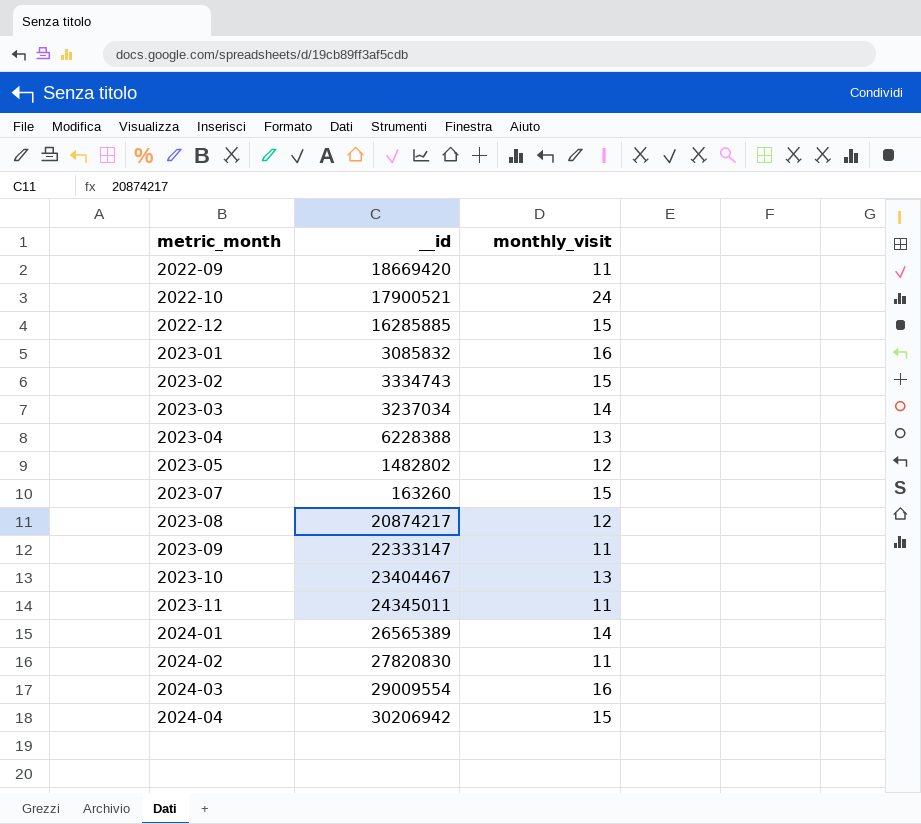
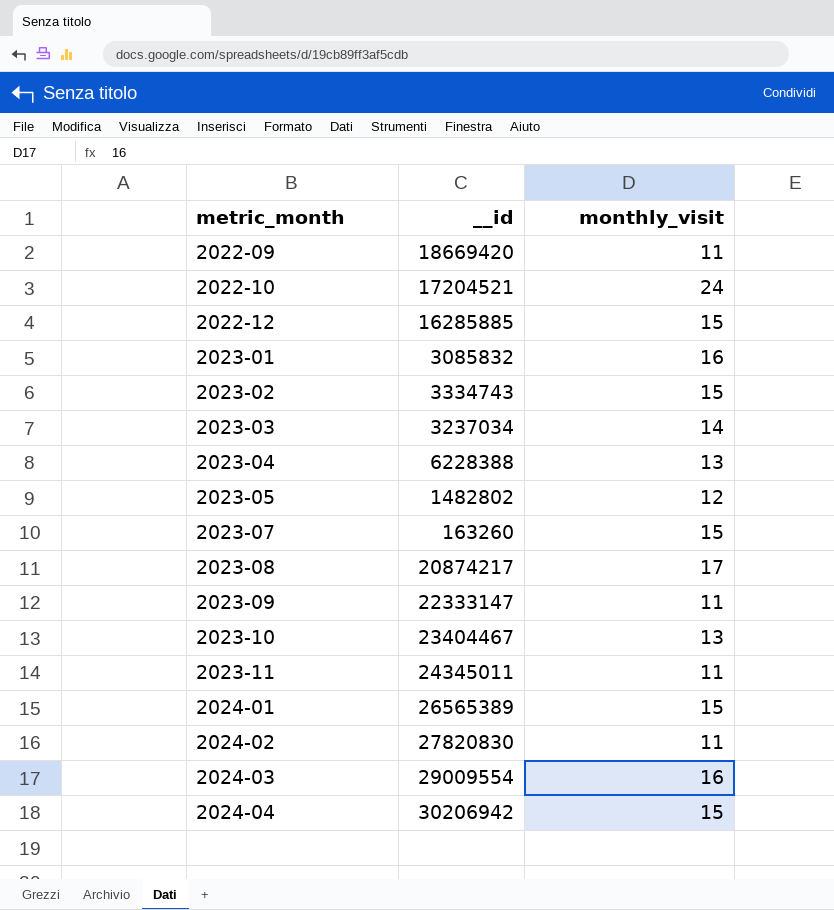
2022-10 | __id: 17900521 -> 17204521
2023-08 | monthly_visit: 12 -> 17
2024-01 | monthly_visit: 14 -> 15

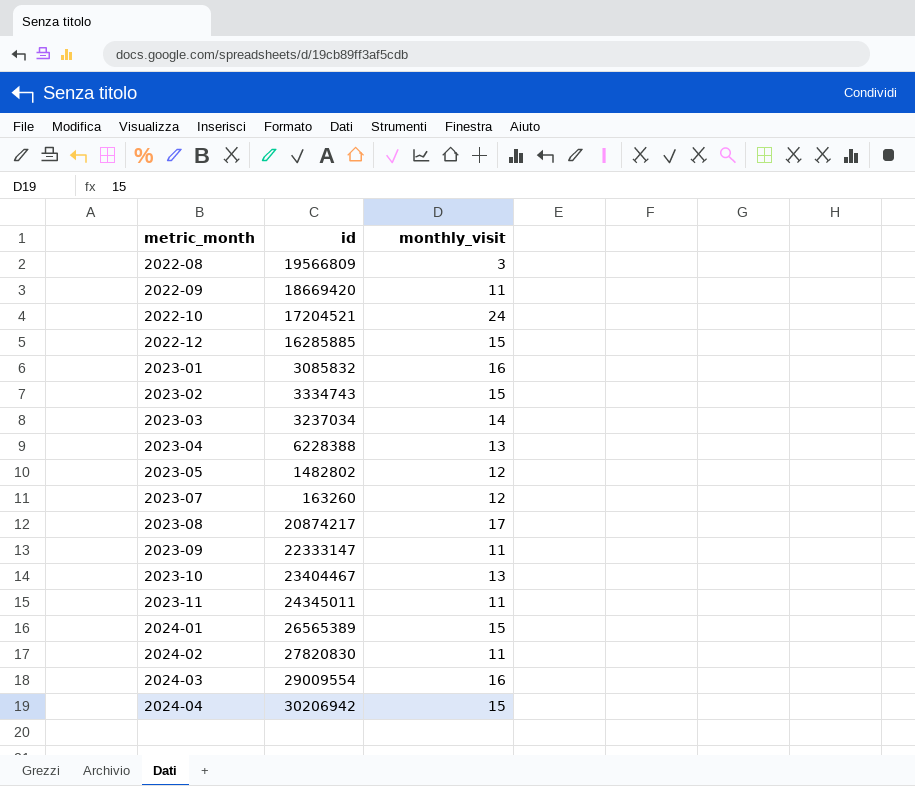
column name: __id -> id
row 2022-08: none -> 19566809 | 3
2023-07 | monthly_visit: 15 -> 12

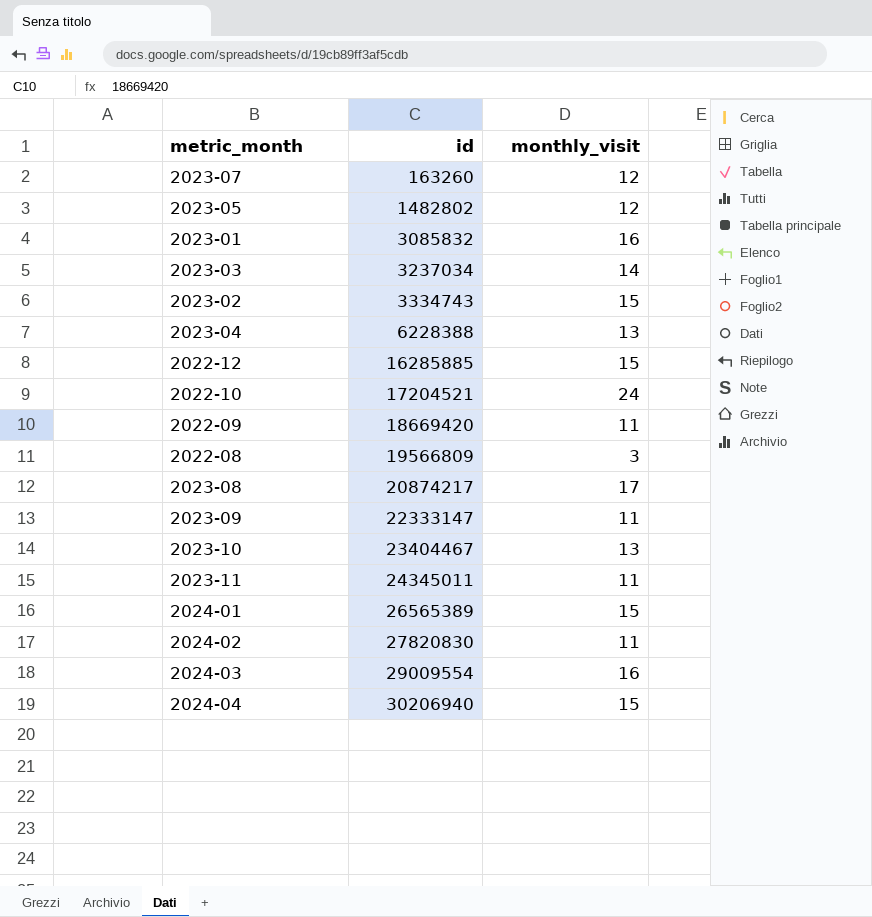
row order: metric_month ascending -> id ascending
2024-04 | id: 30206942 -> 30206940

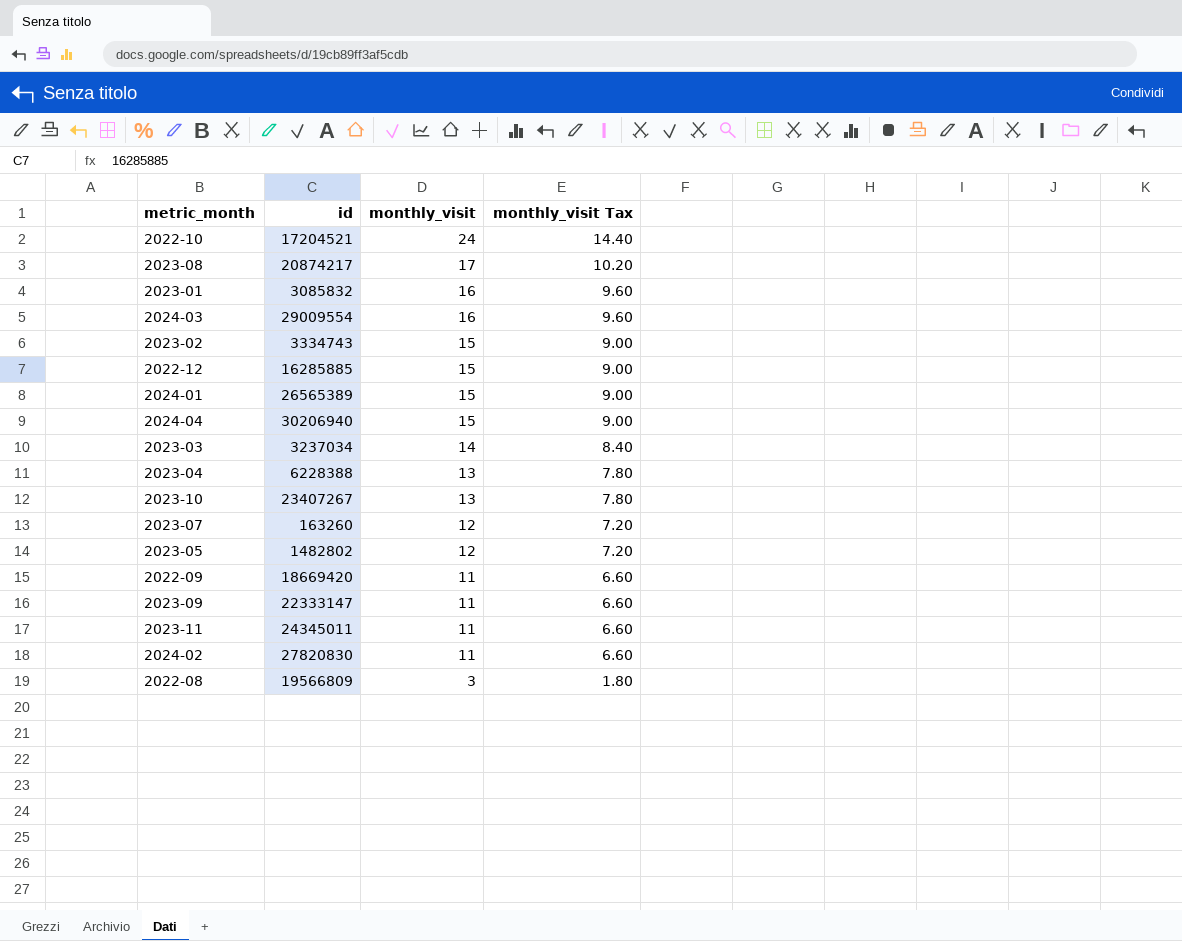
row order: id ascending -> monthly_visit descending
column monthly_visit Tax | formula: none -> [monthly_visit] * 0.6
2023-10 | id: 23404467 -> 23407267

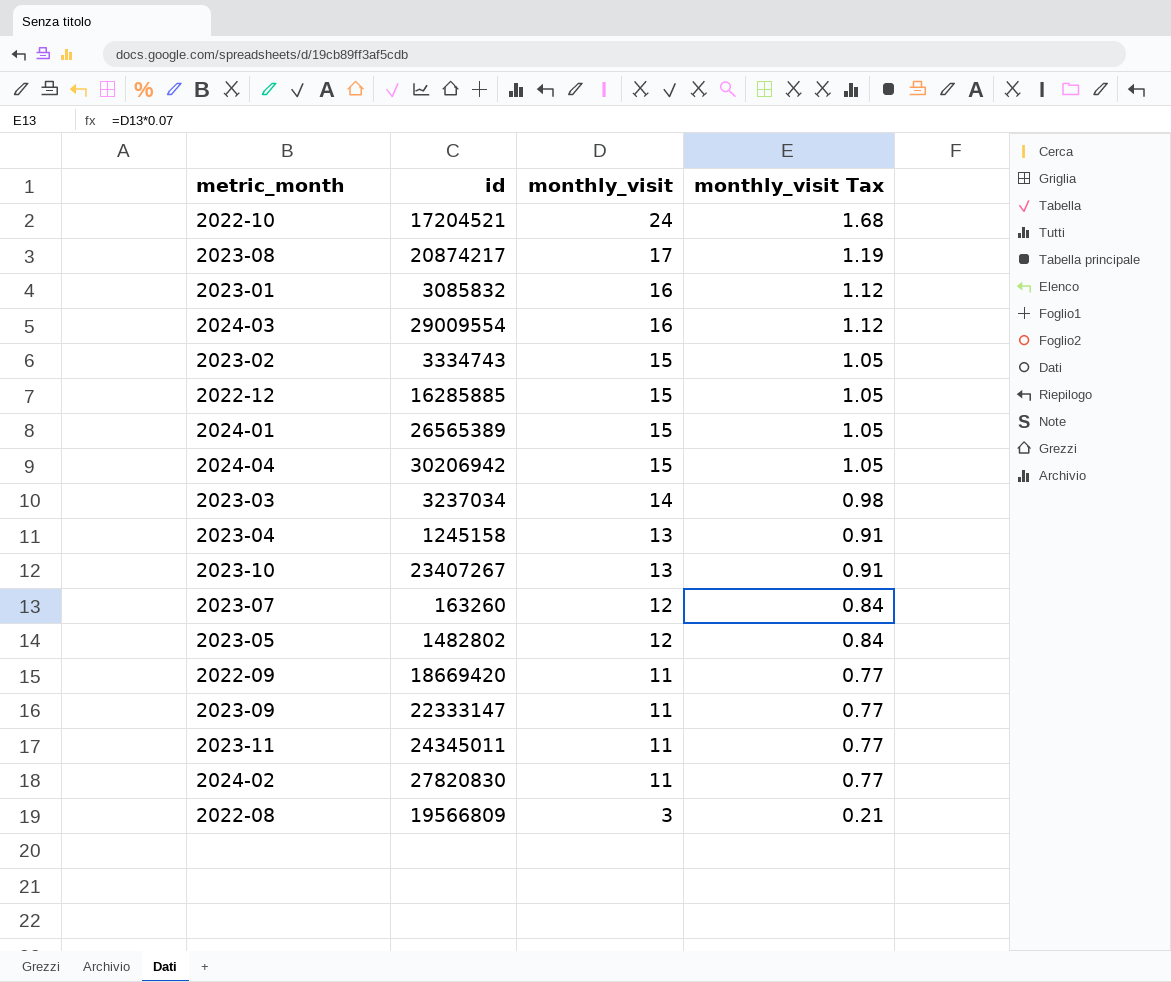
column monthly_visit Tax | formula: [monthly_visit] * 0.6 -> [monthly_visit] * 0.07
2024-04 | id: 30206940 -> 30206942
2023-04 | id: 6228388 -> 1245158

